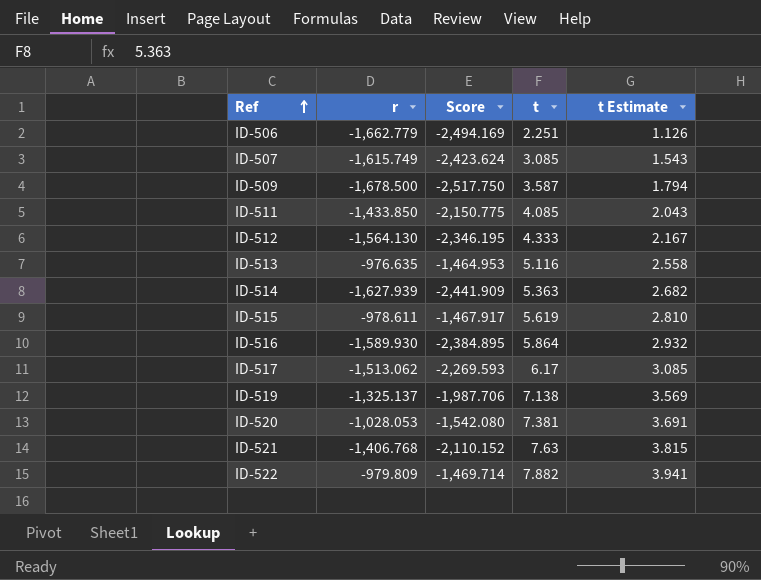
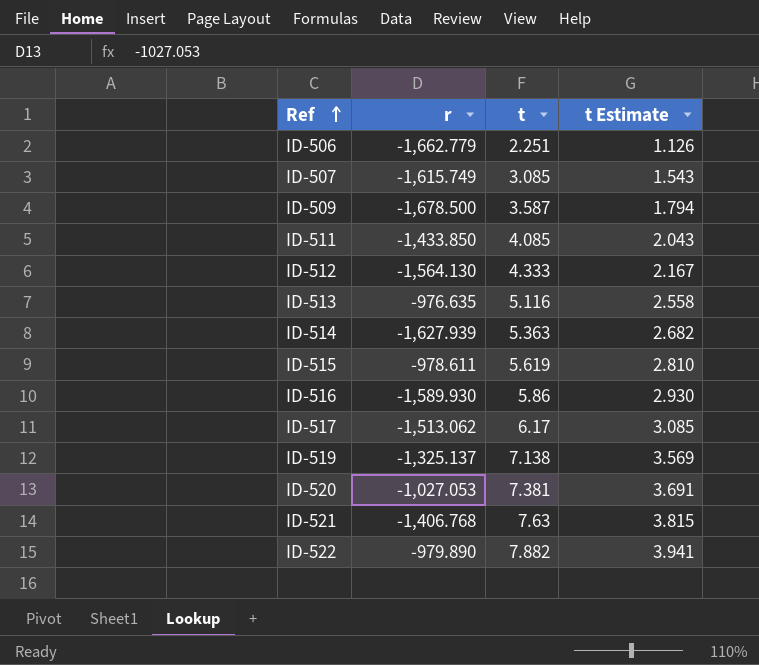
column Score | formula: [r] * 1.5 -> none
ID-516 | t: 5.864 -> 5.86
ID-516 | t Estimate: 2.932 -> 2.930
ID-520 | r: -1,028.053 -> -1,027.053
ID-522 | r: -979.809 -> -979.890

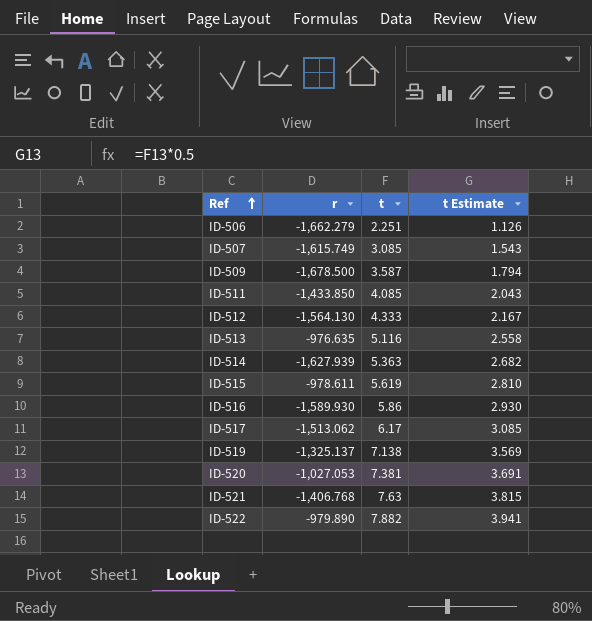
ID-506 | r: -1,662.779 -> -1,662.279

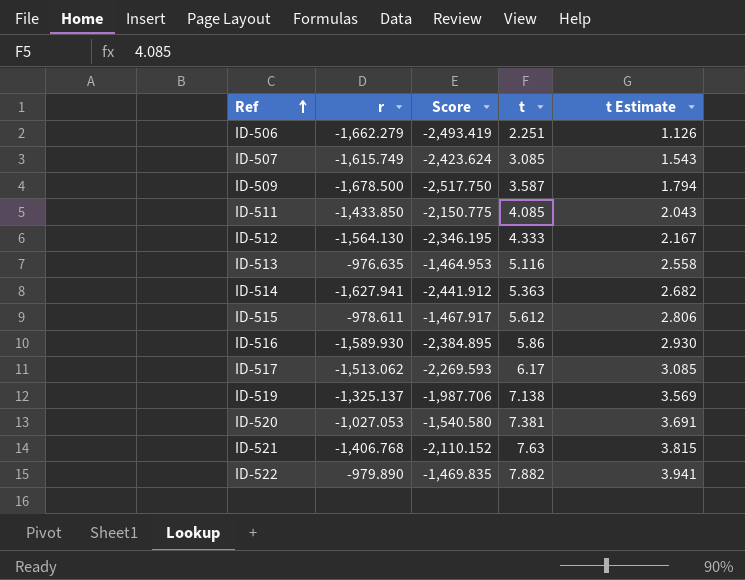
column Score | formula: none -> [r] * 1.5
ID-514 | r: -1,627.939 -> -1,627.941
ID-515 | t: 5.619 -> 5.612
ID-515 | t Estimate: 2.810 -> 2.806

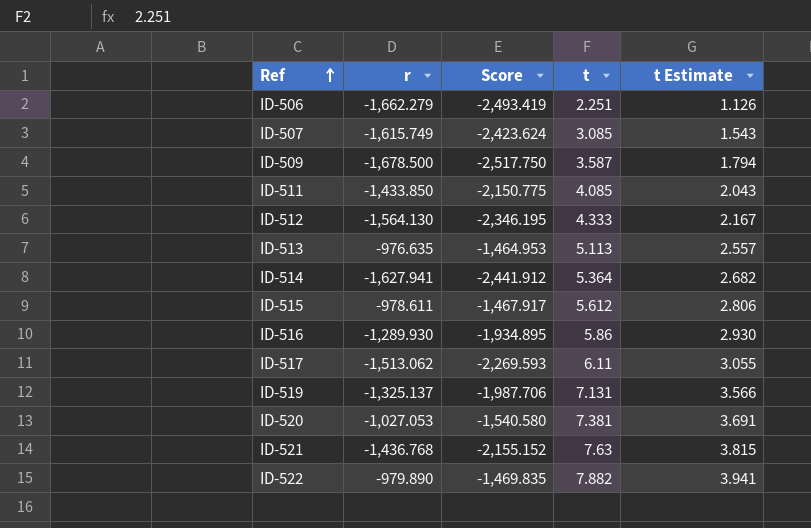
ID-513 | t: 5.116 -> 5.113
ID-513 | t Estimate: 2.558 -> 2.557
ID-514 | t: 5.363 -> 5.364
ID-516 | r: -1,589.930 -> -1,289.930
ID-516 | Score: -2,384.895 -> -1,934.895
ID-517 | t: 6.17 -> 6.11
ID-517 | t Estimate: 3.085 -> 3.055
ID-519 | t: 7.138 -> 7.131
ID-519 | t Estimate: 3.569 -> 3.566
ID-521 | r: -1,406.768 -> -1,436.768
ID-521 | Score: -2,110.152 -> -2,155.152

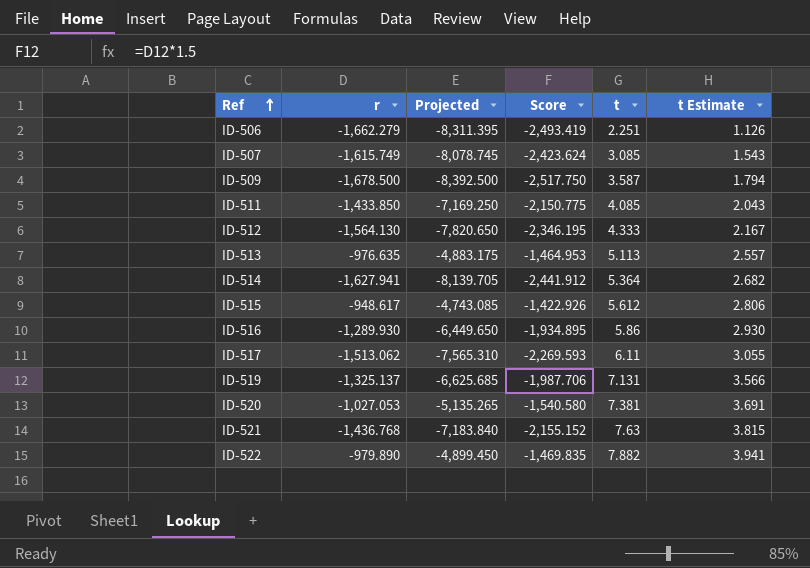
column Projected | formula: none -> [r] * 5
ID-515 | r: -978.611 -> -948.617
ID-515 | Score: -1,467.917 -> -1,422.926

